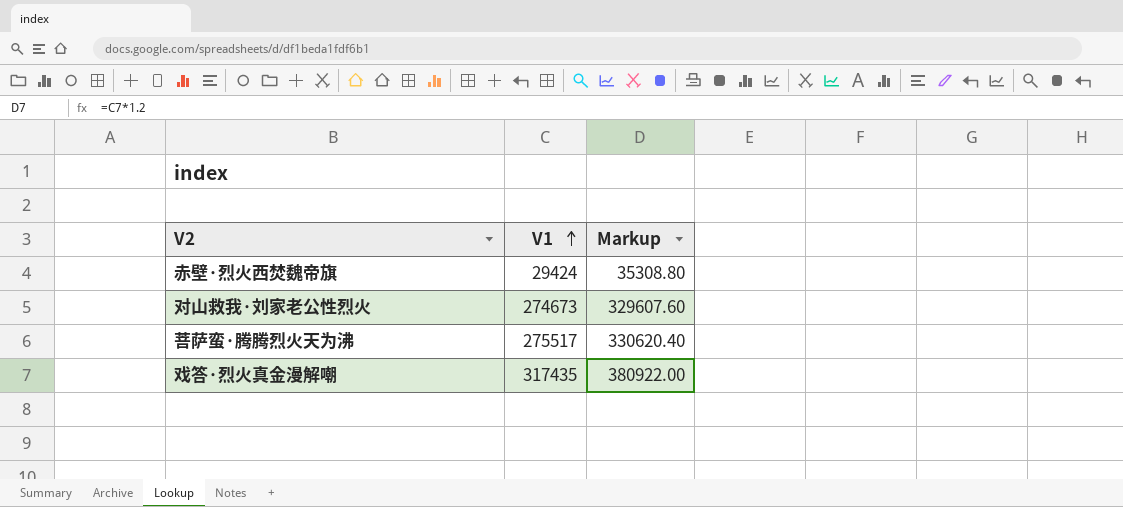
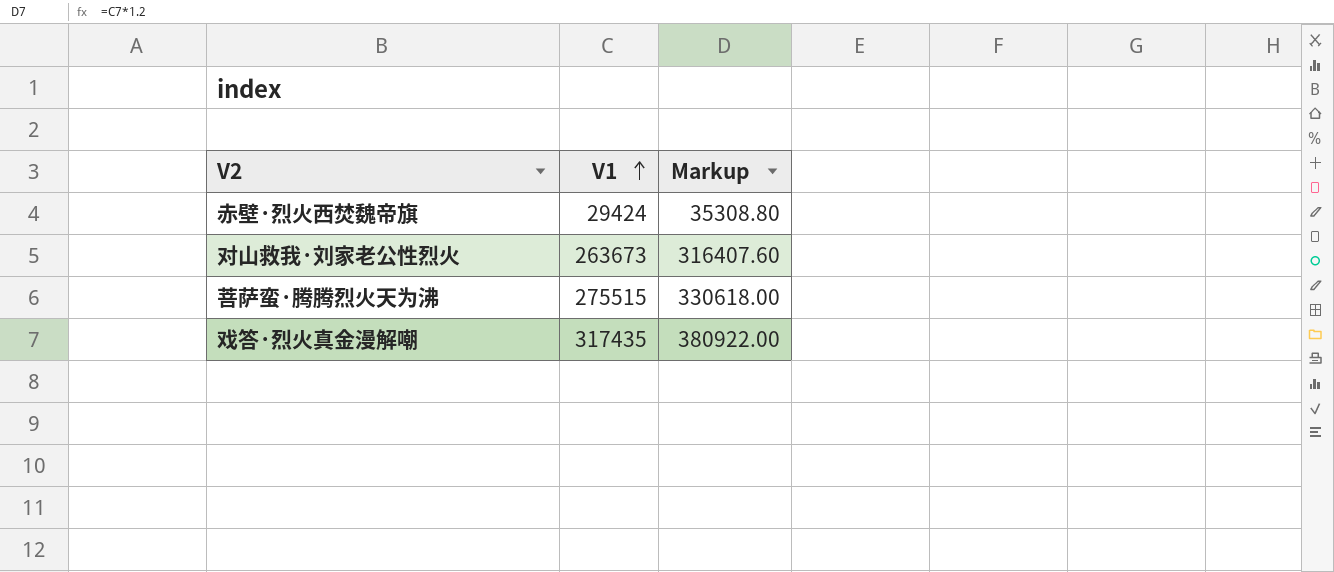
对山救我·刘家老公性烈火 | V1: 274673 -> 263673
对山救我·刘家老公性烈火 | Markup: 329607.60 -> 316407.60
菩萨蛮·腾腾烈火天为沸 | V1: 275517 -> 275515
菩萨蛮·腾腾烈火天为沸 | Markup: 330620.40 -> 330618.00

